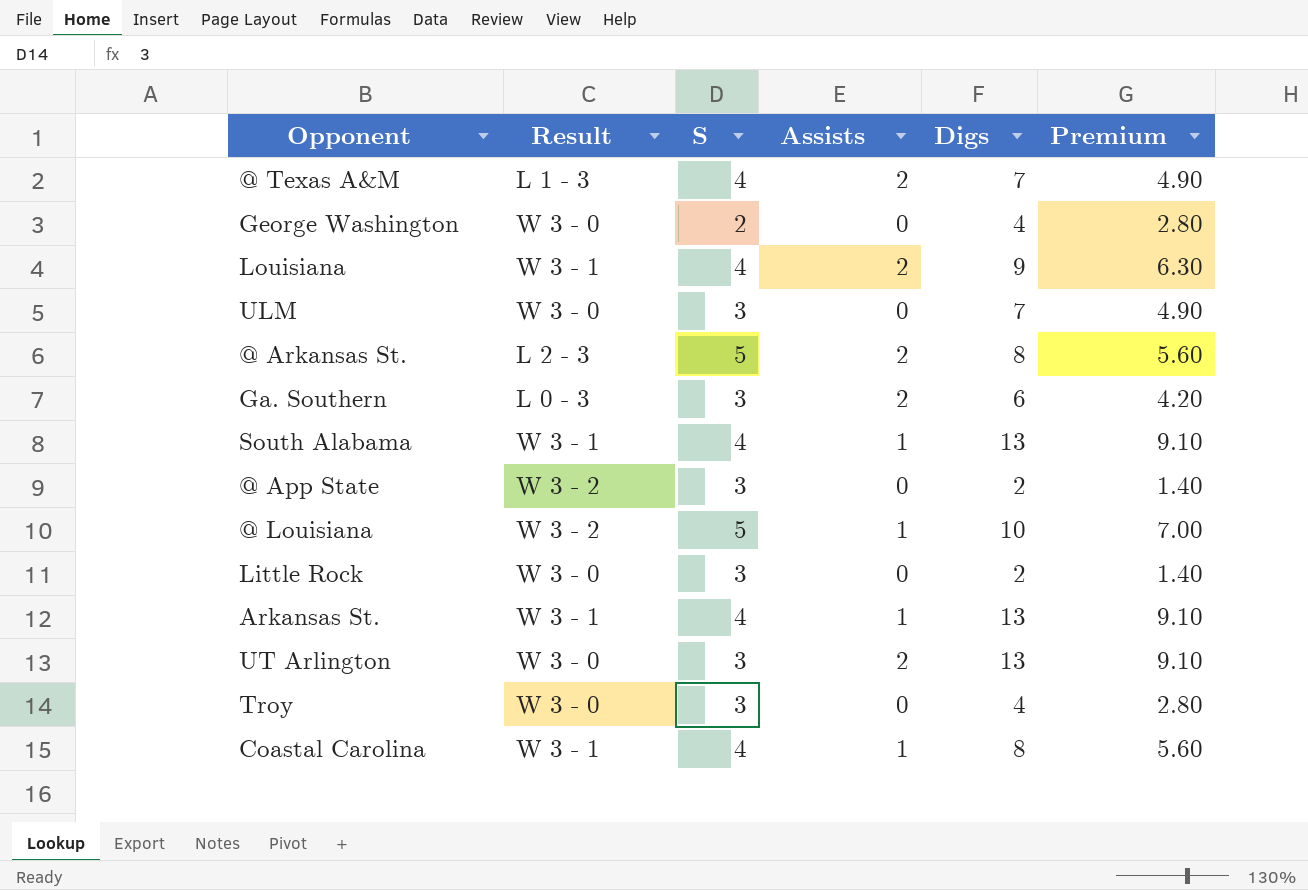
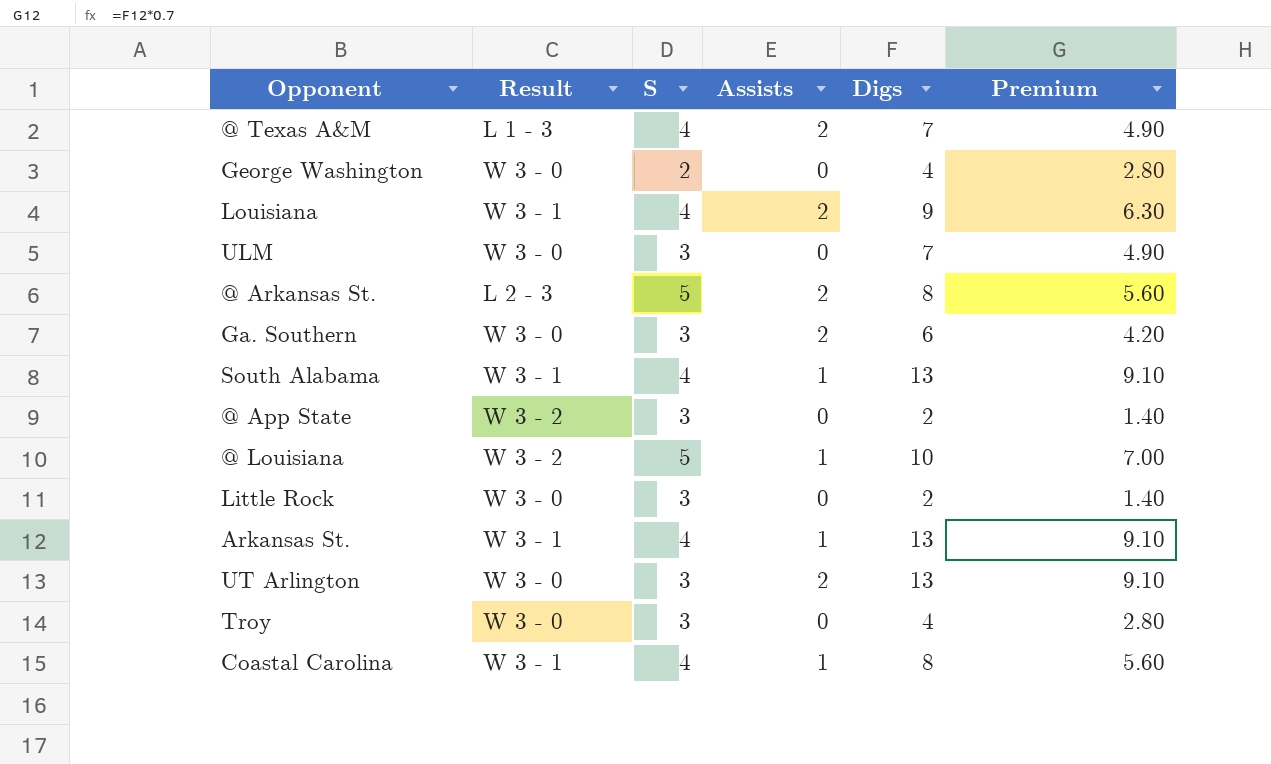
Ga. Southern | Result: L 0 - 3 -> W 3 - 0

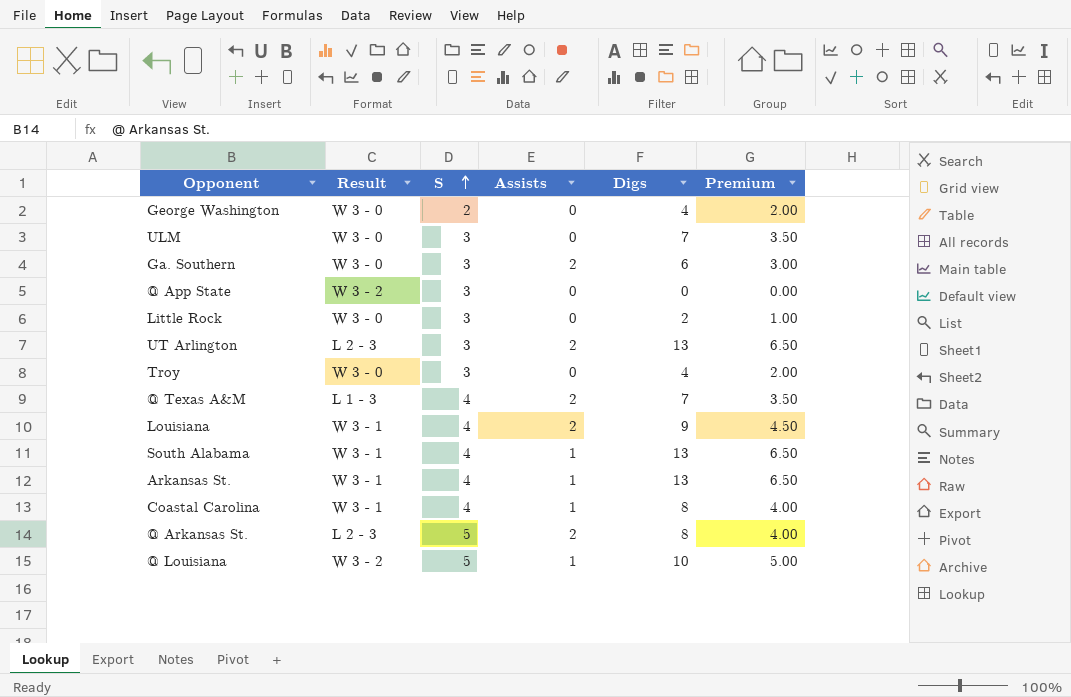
row order: none -> S ascending
column Premium | formula: [Digs] * 0.7 -> [Digs] * 0.5
@ App State | Digs: 2 -> 0
UT Arlington | Result: W 3 - 0 -> L 2 - 3

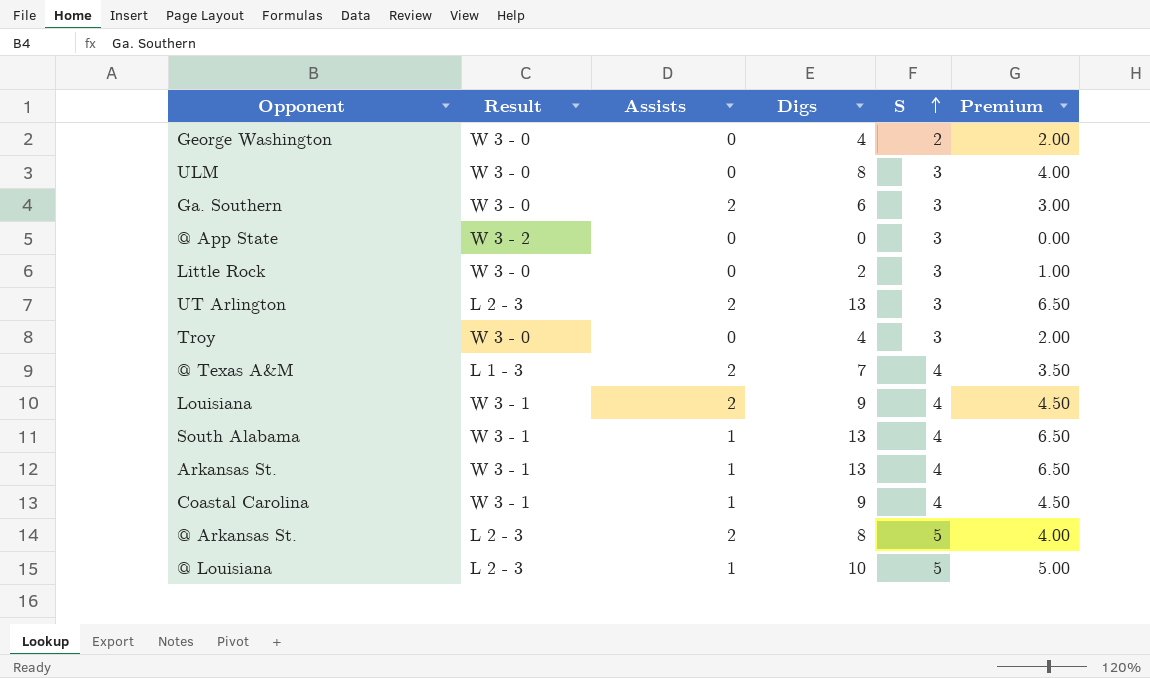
column S | position: 3 -> 5
ULM | Digs: 7 -> 8
ULM | Premium: 3.50 -> 4.00
Coastal Carolina | Digs: 8 -> 9
Coastal Carolina | Premium: 4.00 -> 4.50
@ Louisiana | Result: W 3 - 2 -> L 2 - 3

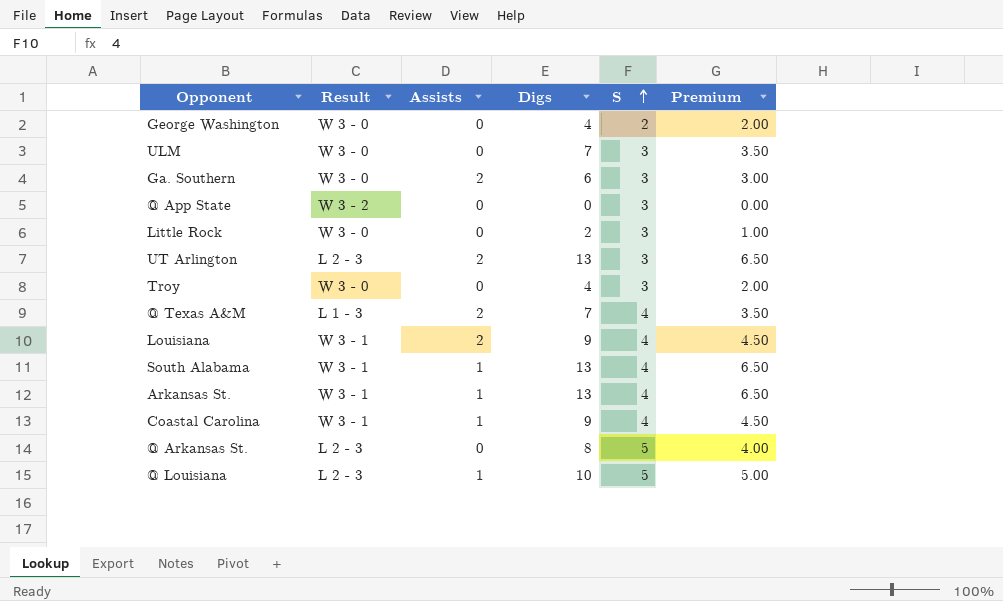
ULM | Digs: 8 -> 7
ULM | Premium: 4.00 -> 3.50
@ Arkansas St. | Assists: 2 -> 0

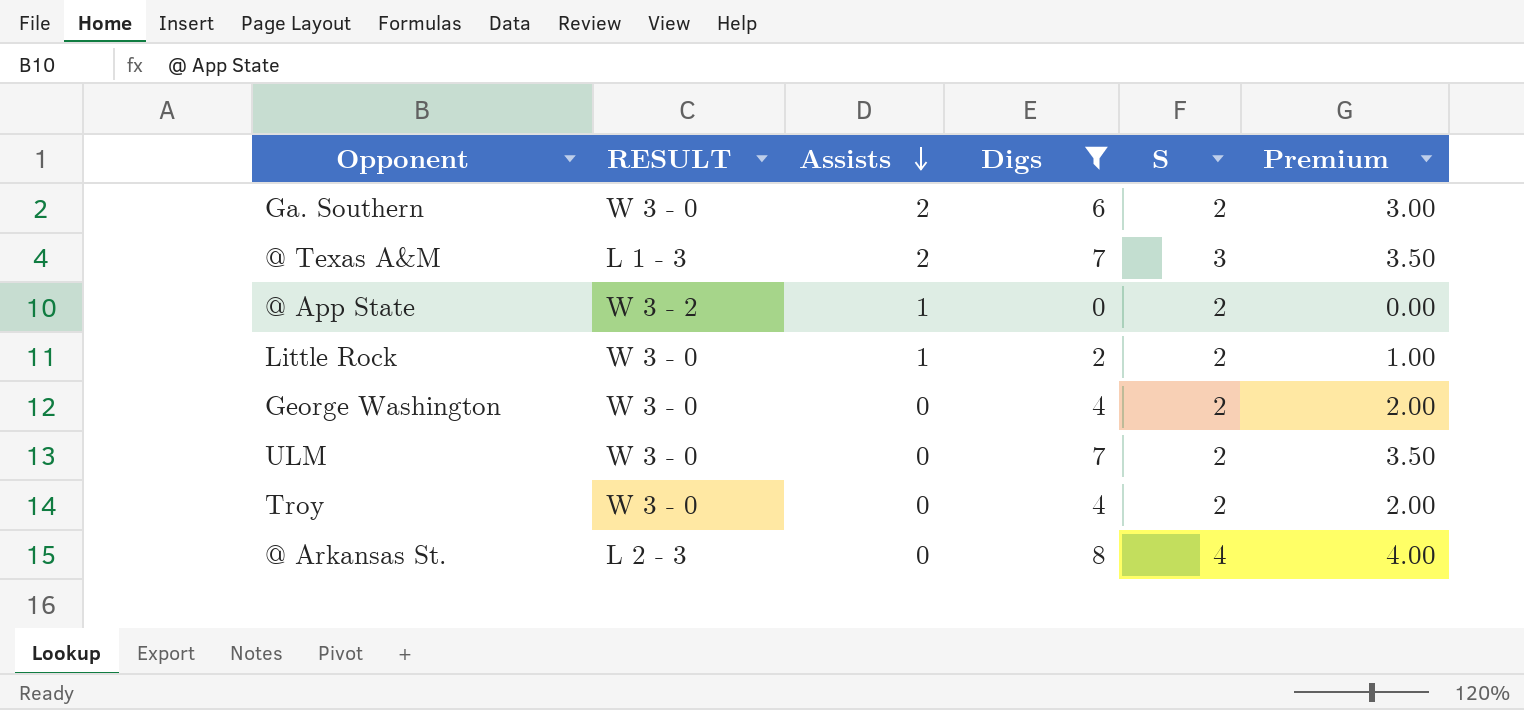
filter: none -> Digs <= 8
row order: S ascending -> Assists descending
column name: Result -> RESULT
Ga. Southern | S: 3 -> 2
@ Texas A&M | S: 4 -> 3
@ App State | Assists: 0 -> 1
@ App State | S: 3 -> 2
Little Rock | Assists: 0 -> 1
Little Rock | S: 3 -> 2
ULM | S: 3 -> 2
Troy | S: 3 -> 2
@ Arkansas St. | S: 5 -> 4

